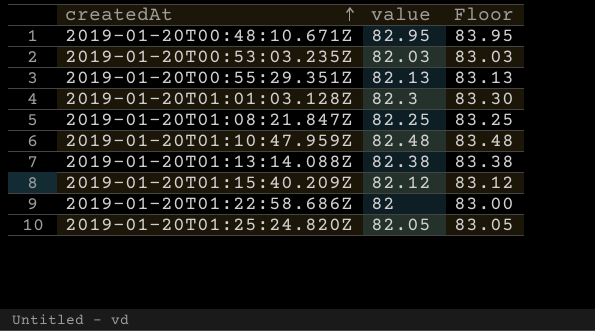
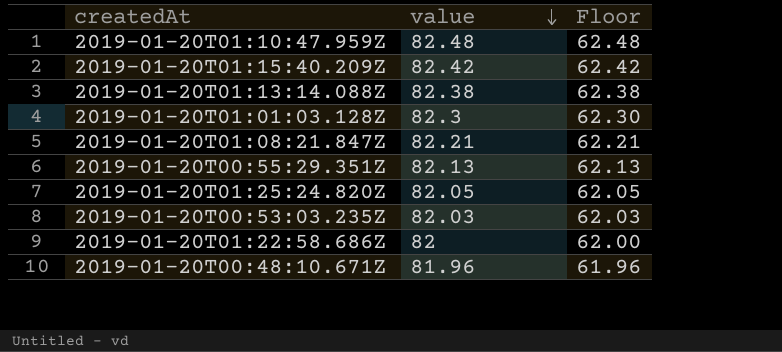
row order: createdAt ascending -> value descending
column Floor | formula: [value] + 1 -> [value] - 20
2019-01-20T01:15:40.209Z | value: 82.12 -> 82.42
2019-01-20T01:08:21.847Z | value: 82.25 -> 82.21
2019-01-20T00:48:10.671Z | value: 82.95 -> 81.96

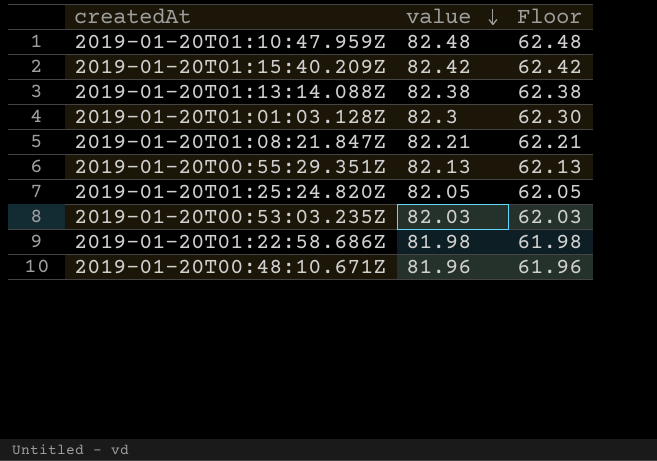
2019-01-20T01:22:58.686Z | value: 82 -> 81.98
2019-01-20T01:22:58.686Z | Floor: 62.00 -> 61.98

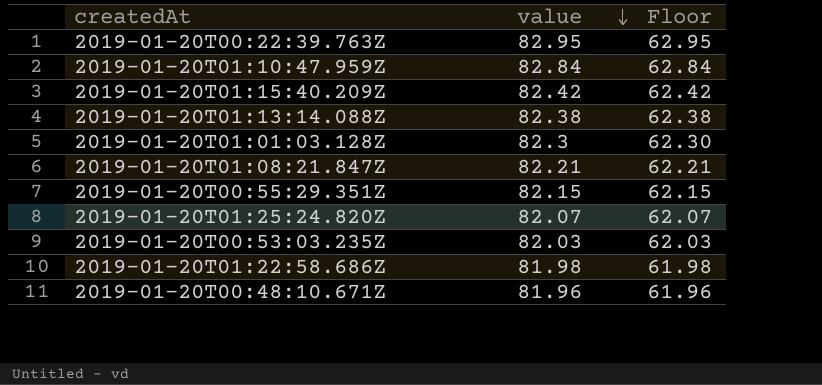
row 2019-01-20T00:22:39.763Z: none -> 82.95 | 62.95
2019-01-20T01:10:47.959Z | value: 82.48 -> 82.84
2019-01-20T01:10:47.959Z | Floor: 62.48 -> 62.84
2019-01-20T00:55:29.351Z | value: 82.13 -> 82.15
2019-01-20T00:55:29.351Z | Floor: 62.13 -> 62.15
2019-01-20T01:25:24.820Z | value: 82.05 -> 82.07
2019-01-20T01:25:24.820Z | Floor: 62.05 -> 62.07

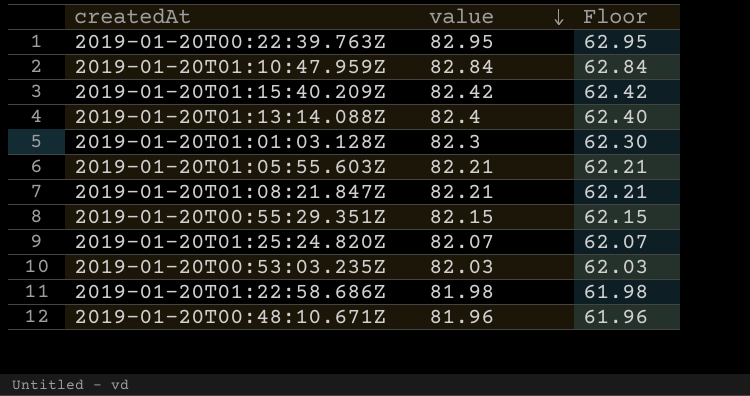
2019-01-20T01:13:14.088Z | value: 82.38 -> 82.4
2019-01-20T01:13:14.088Z | Floor: 62.38 -> 62.40
row 2019-01-20T01:05:55.603Z: none -> 82.21 | 62.21

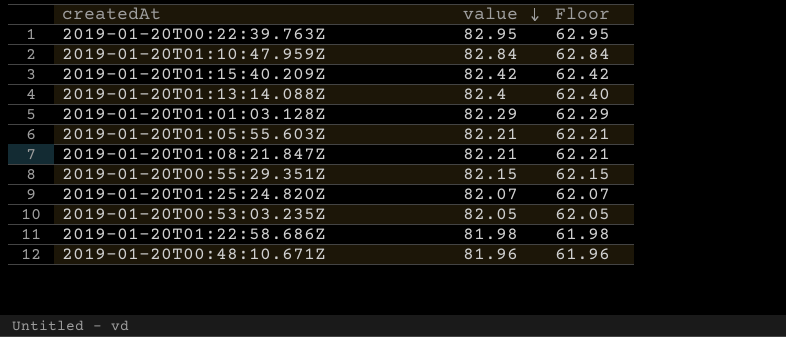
2019-01-20T01:01:03.128Z | value: 82.3 -> 82.29
2019-01-20T01:01:03.128Z | Floor: 62.30 -> 62.29
2019-01-20T00:53:03.235Z | value: 82.03 -> 82.05
2019-01-20T00:53:03.235Z | Floor: 62.03 -> 62.05

